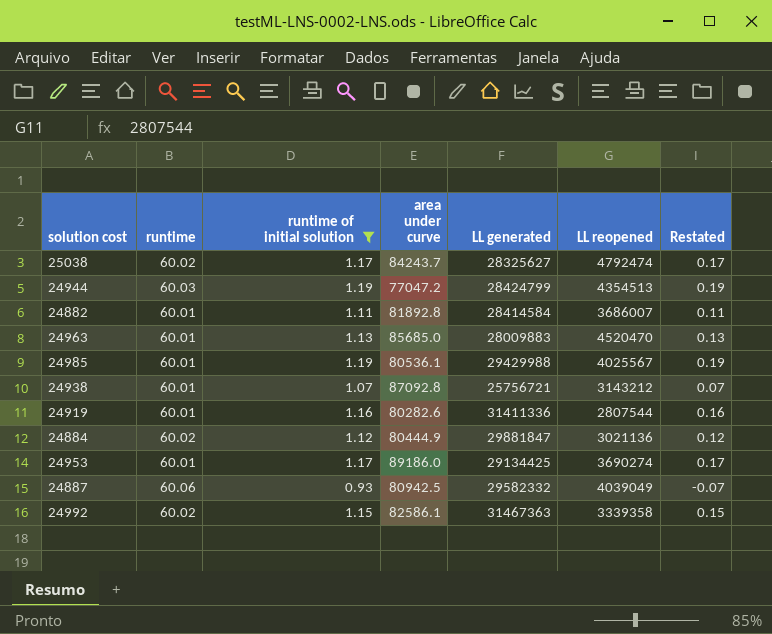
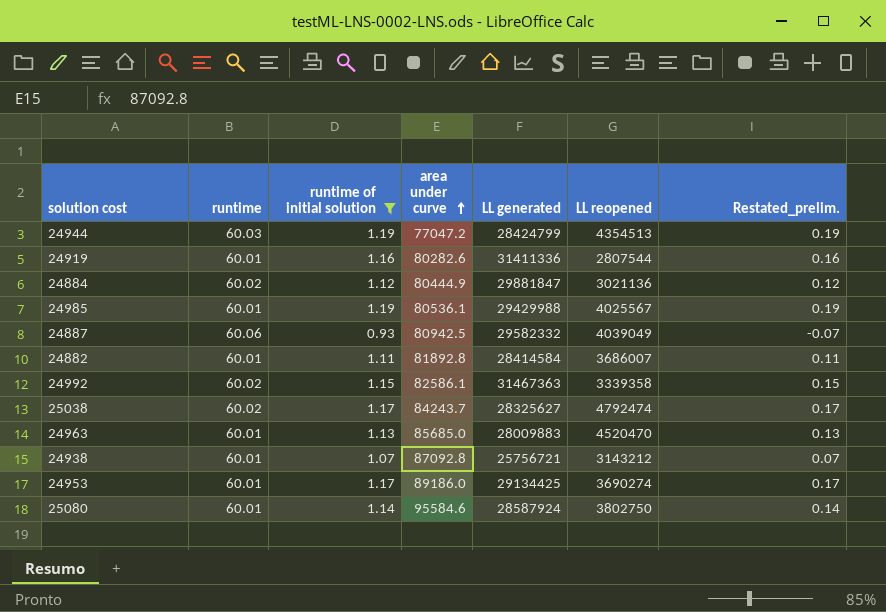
row order: none -> area under curve ascending
column name: Restated -> Restated_prelim.
row 25080: none -> 60.01 | 1.14 | 95584.6 | 28587924 | 3802750 | 0.14

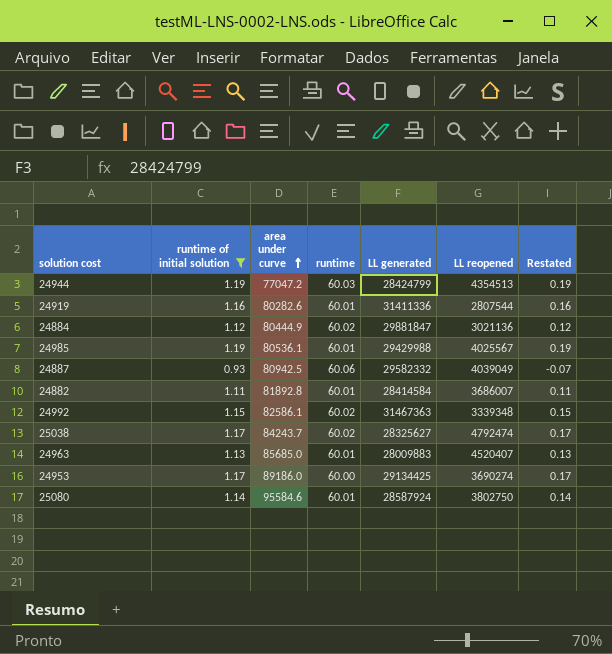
column runtime | position: 2 -> 4
column name: Restated_prelim. -> Restated
row 24938: 60.01 | 1.07 | 87092.8 | 25756721 | 3143212 | 0.07 -> none
24992 | LL reopened: 3339358 -> 3339348
24963 | LL reopened: 4520470 -> 4520407
24953 | runtime: 60.01 -> 60.00

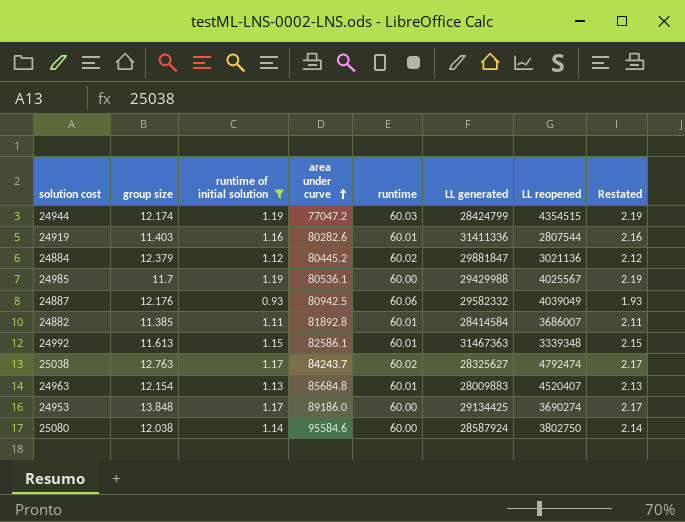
column group size | position: none -> 2
column Restated | formula: [runtime of initial solution] - 1 -> [runtime of initial solution] + 1
24944 | LL reopened: 4354513 -> 4354515
24884 | area under curve: 80444.9 -> 80445.2
24985 | runtime: 60.01 -> 60.00
24992 | runtime: 60.02 -> 60.01
24963 | area under curve: 85685.0 -> 85684.8
25080 | runtime: 60.01 -> 60.00

